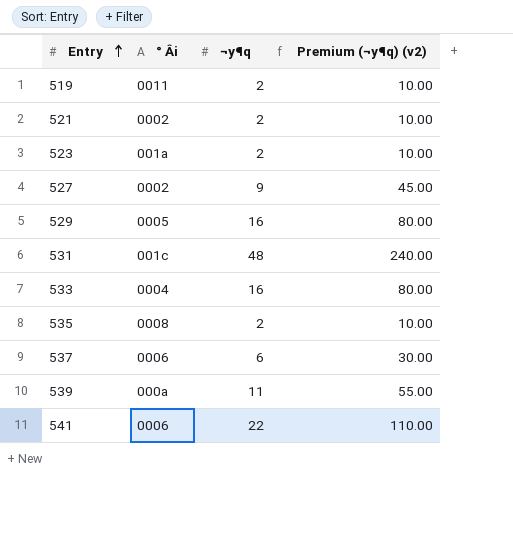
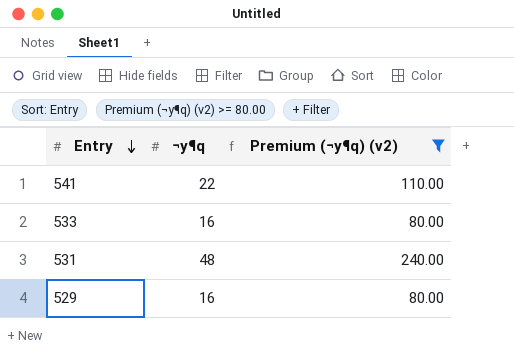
filter: none -> Premium (¬y¶q) (v2) >= 80.00
row order: Entry ascending -> Entry descending
column ° Âi | position: 2 -> none

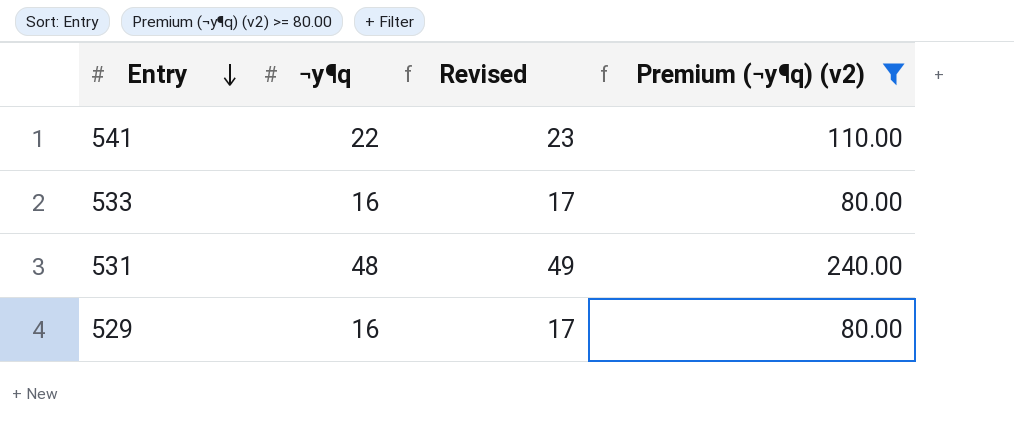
column Revised | formula: none -> [¬y¶q] + 1

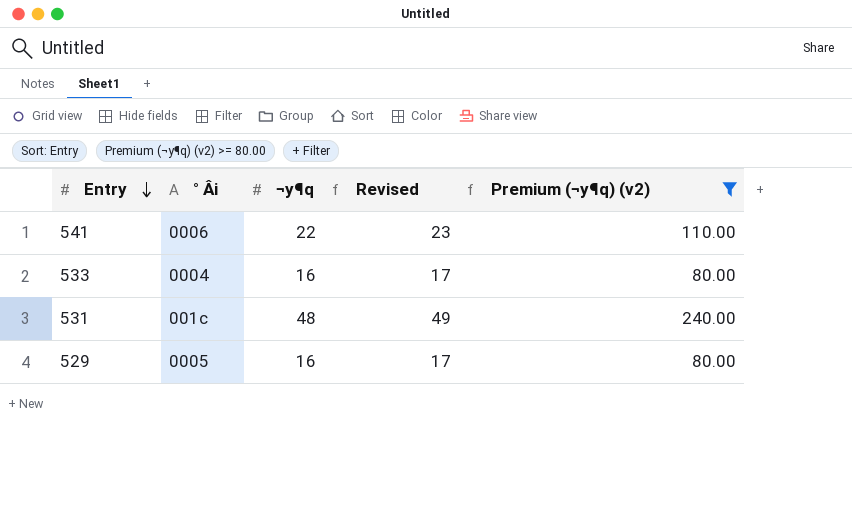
column ° Âi | position: none -> 2

